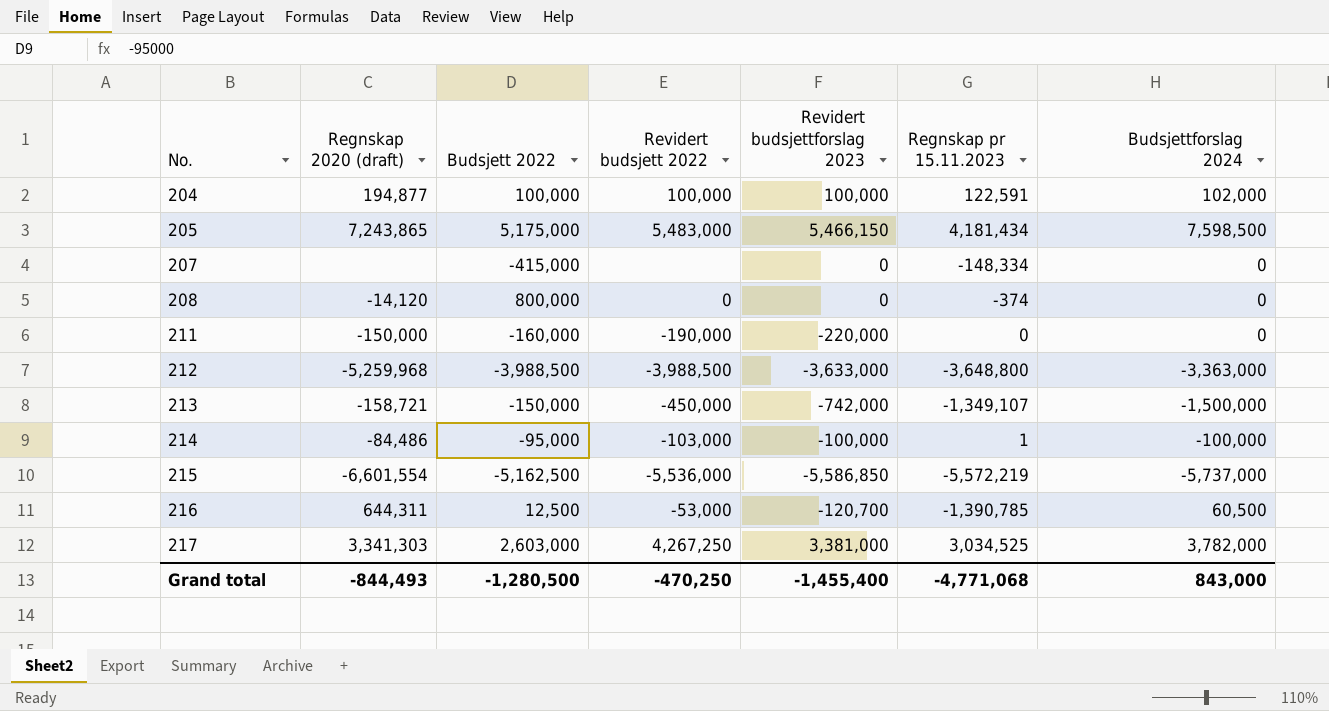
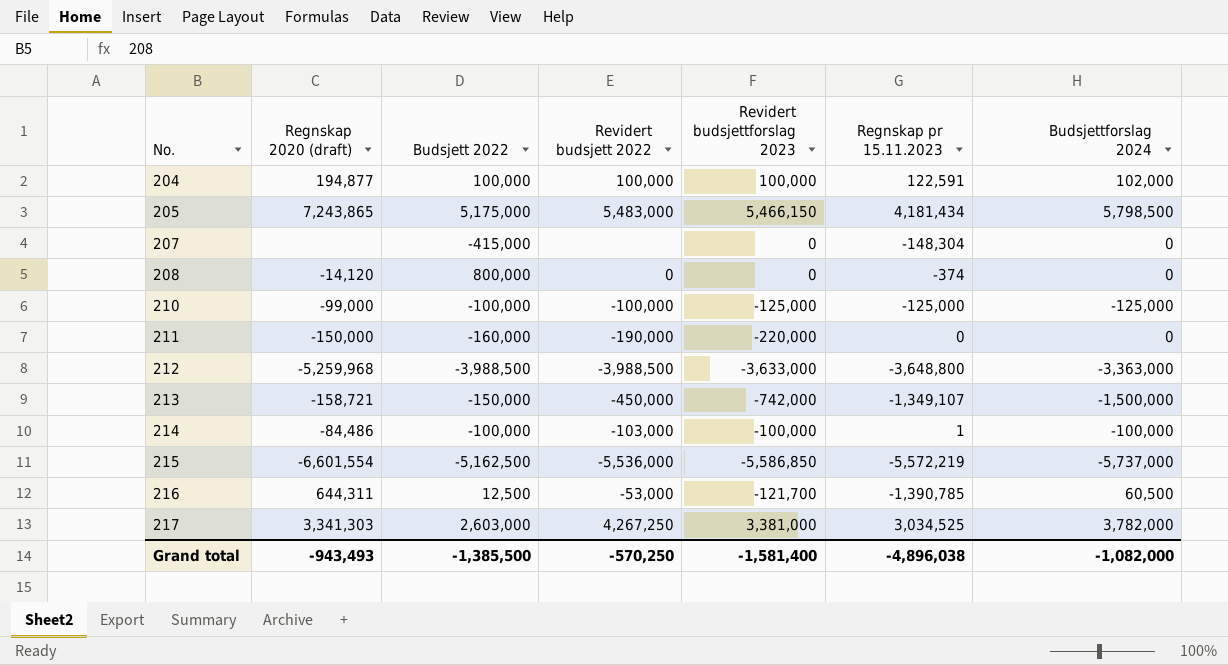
205 | Budsjettforslag 2024: 7,598,500 -> 5,798,500
207 | Regnskap pr 15.11.2023: -148,334 -> -148,304
row 210: none -> -99,000 | -100,000 | -100,000 | -125,000 | -125,000 | -125,000
214 | Budsjett 2022: -95,000 -> -100,000
216 | Revidert budsjettforslag 2023: -120,700 -> -121,700
Grand total | Regnskap 2020 (draft): -844,493 -> -943,493
Grand total | Budsjett 2022: -1,280,500 -> -1,385,500
Grand total | Revidert budsjett 2022: -470,250 -> -570,250
Grand total | Revidert budsjettforslag 2023: -1,455,400 -> -1,581,400
Grand total | Regnskap pr 15.11.2023: -4,771,068 -> -4,896,038
Grand total | Budsjettforslag 2024: 843,000 -> -1,082,000

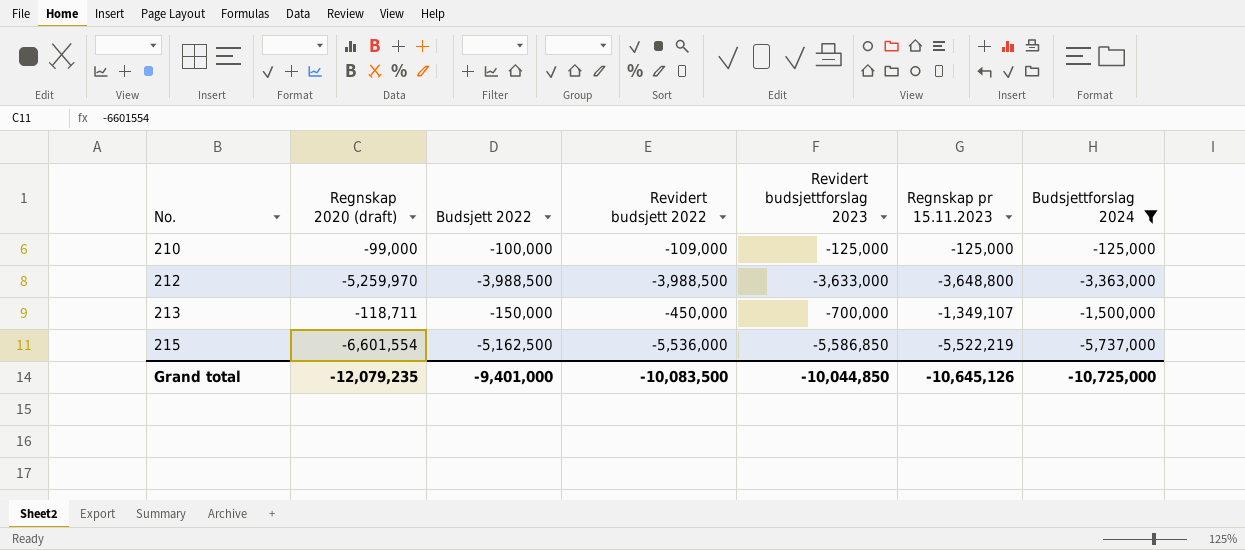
filter: none -> Budsjettforslag 2024 <= -125,000
210 | Revidert budsjett 2022: -100,000 -> -109,000
212 | Regnskap 2020 (draft): -5,259,968 -> -5,259,970
213 | Regnskap 2020 (draft): -158,721 -> -118,711
213 | Revidert budsjettforslag 2023: -742,000 -> -700,000
215 | Regnskap pr 15.11.2023: -5,572,219 -> -5,522,219
Grand total | Regnskap 2020 (draft): -943,493 -> -12,079,235
Grand total | Budsjett 2022: -1,385,500 -> -9,401,000
Grand total | Revidert budsjett 2022: -570,250 -> -10,083,500
Grand total | Revidert budsjettforslag 2023: -1,581,400 -> -10,044,850
Grand total | Regnskap pr 15.11.2023: -4,896,038 -> -10,645,126
Grand total | Budsjettforslag 2024: -1,082,000 -> -10,725,000

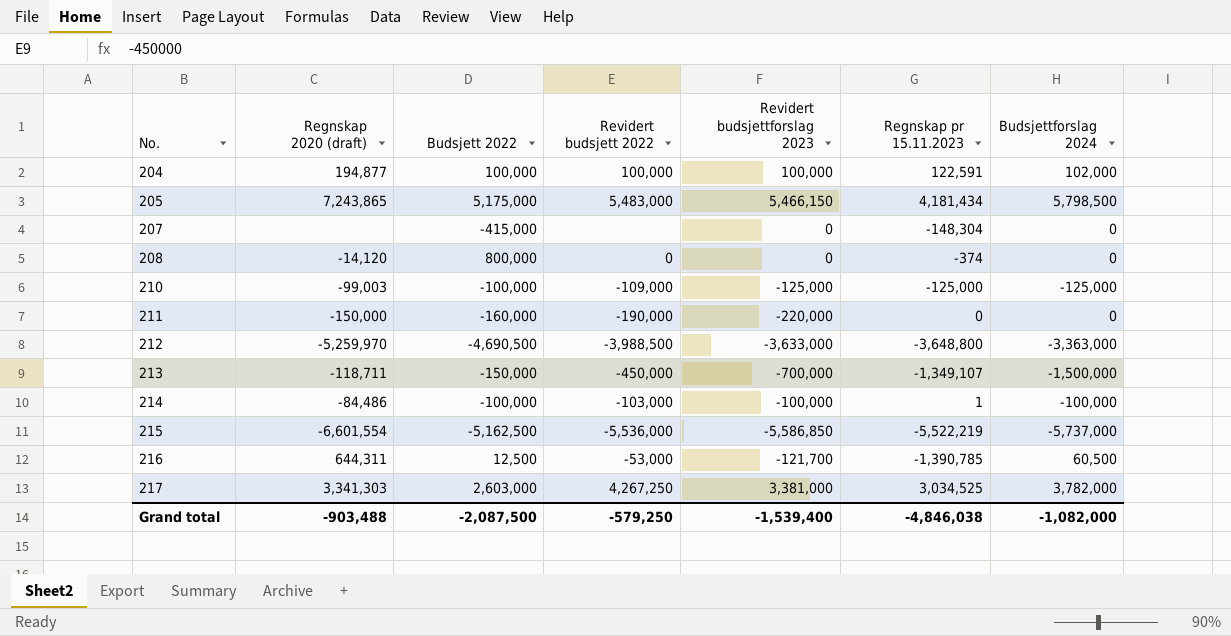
filter: Budsjettforslag 2024 <= -125,000 -> none
210 | Regnskap 2020 (draft): -99,000 -> -99,003
212 | Budsjett 2022: -3,988,500 -> -4,690,500
Grand total | Regnskap 2020 (draft): -12,079,235 -> -903,488
Grand total | Budsjett 2022: -9,401,000 -> -2,087,500
Grand total | Revidert budsjett 2022: -10,083,500 -> -579,250
Grand total | Revidert budsjettforslag 2023: -10,044,850 -> -1,539,400
Grand total | Regnskap pr 15.11.2023: -10,645,126 -> -4,846,038
Grand total | Budsjettforslag 2024: -10,725,000 -> -1,082,000

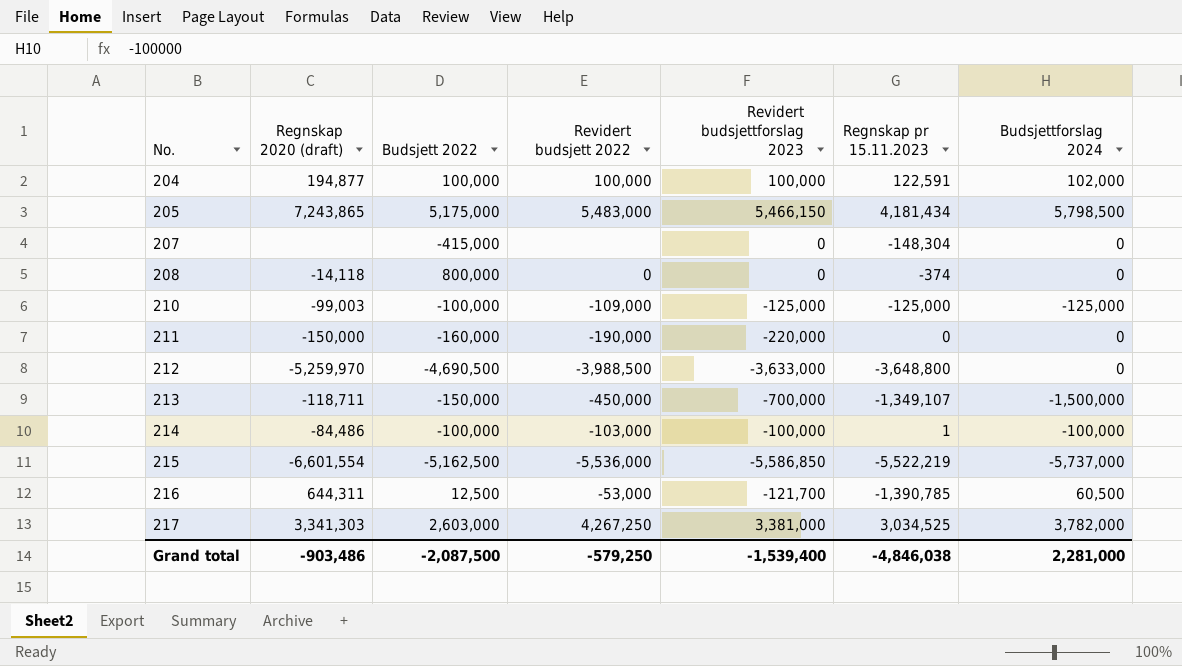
208 | Regnskap 2020 (draft): -14,120 -> -14,118
212 | Budsjettforslag 2024: -3,363,000 -> 0
Grand total | Regnskap 2020 (draft): -903,488 -> -903,486
Grand total | Budsjettforslag 2024: -1,082,000 -> 2,281,000

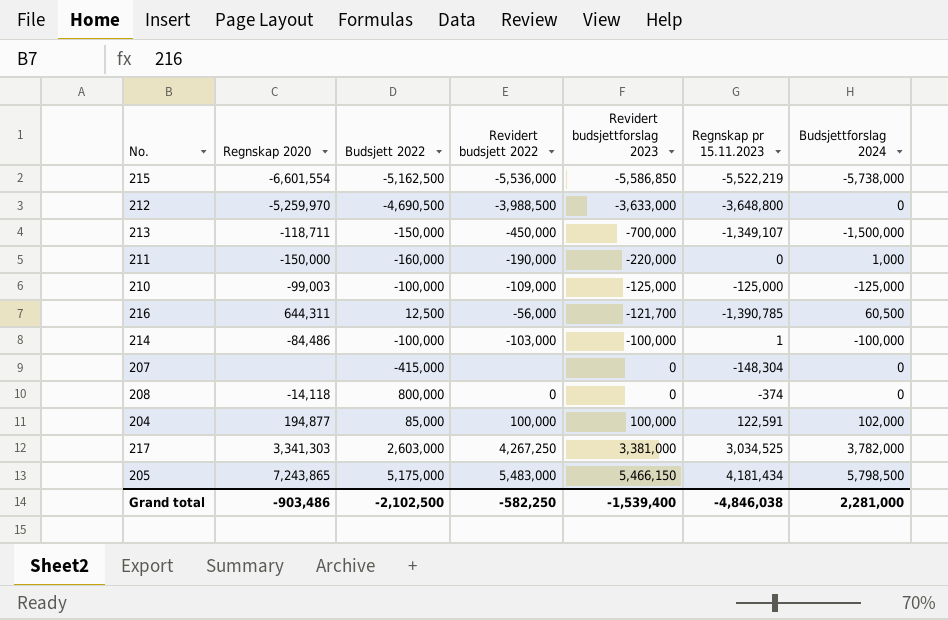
row order: No. ascending -> Revidert budsjettforslag 2023 ascending
column name: Regnskap 2020 (draft) -> Regnskap 2020
215 | Budsjettforslag 2024: -5,737,000 -> -5,738,000
211 | Budsjettforslag 2024: 0 -> 1,000
216 | Revidert budsjett 2022: -53,000 -> -56,000
204 | Budsjett 2022: 100,000 -> 85,000
Grand total | Budsjett 2022: -2,087,500 -> -2,102,500
Grand total | Revidert budsjett 2022: -579,250 -> -582,250

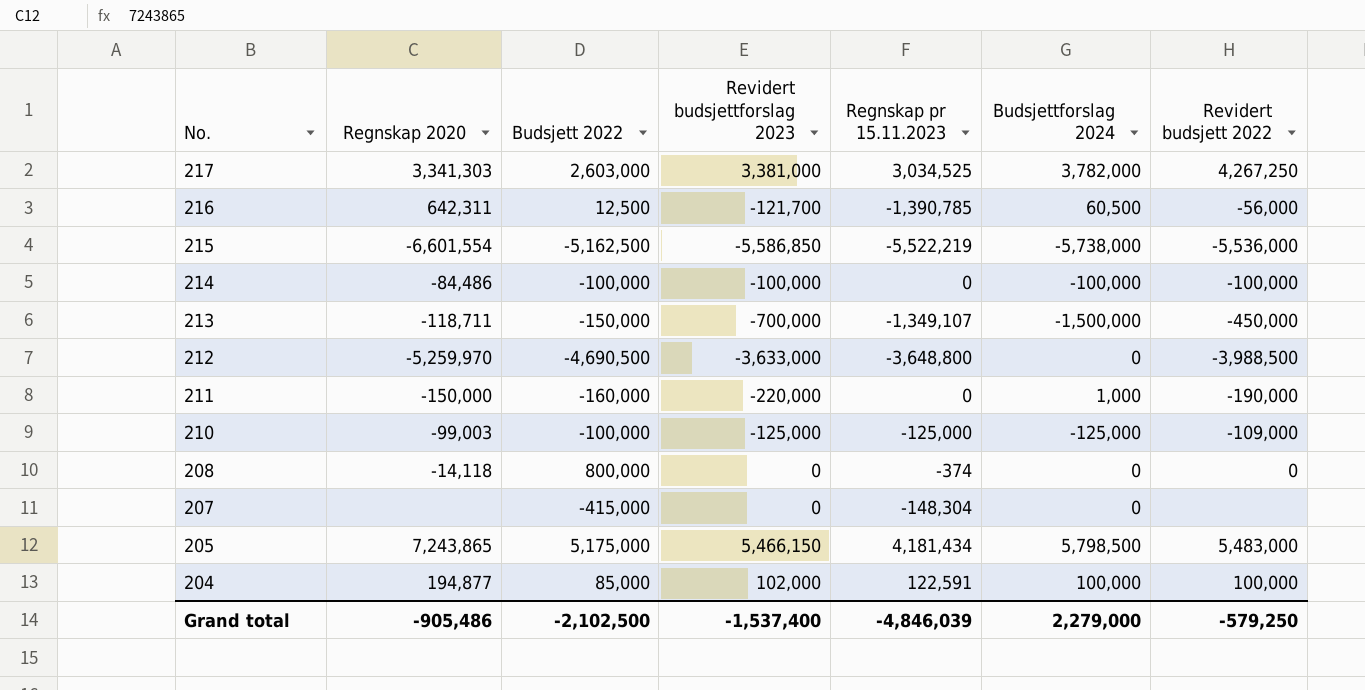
row order: Revidert budsjettforslag 2023 ascending -> No. descending
column Revidert budsjett 2022 | position: 4 -> 7
216 | Regnskap 2020: 644,311 -> 642,311
214 | Regnskap pr 15.11.2023: 1 -> 0
214 | Revidert budsjett 2022: -103,000 -> -100,000
204 | Revidert budsjettforslag 2023: 100,000 -> 102,000
204 | Budsjettforslag 2024: 102,000 -> 100,000
Grand total | Regnskap 2020: -903,486 -> -905,486
Grand total | Revidert budsjettforslag 2023: -1,539,400 -> -1,537,400
Grand total | Regnskap pr 15.11.2023: -4,846,038 -> -4,846,039
Grand total | Budsjettforslag 2024: 2,281,000 -> 2,279,000
Grand total | Revidert budsjett 2022: -582,250 -> -579,250

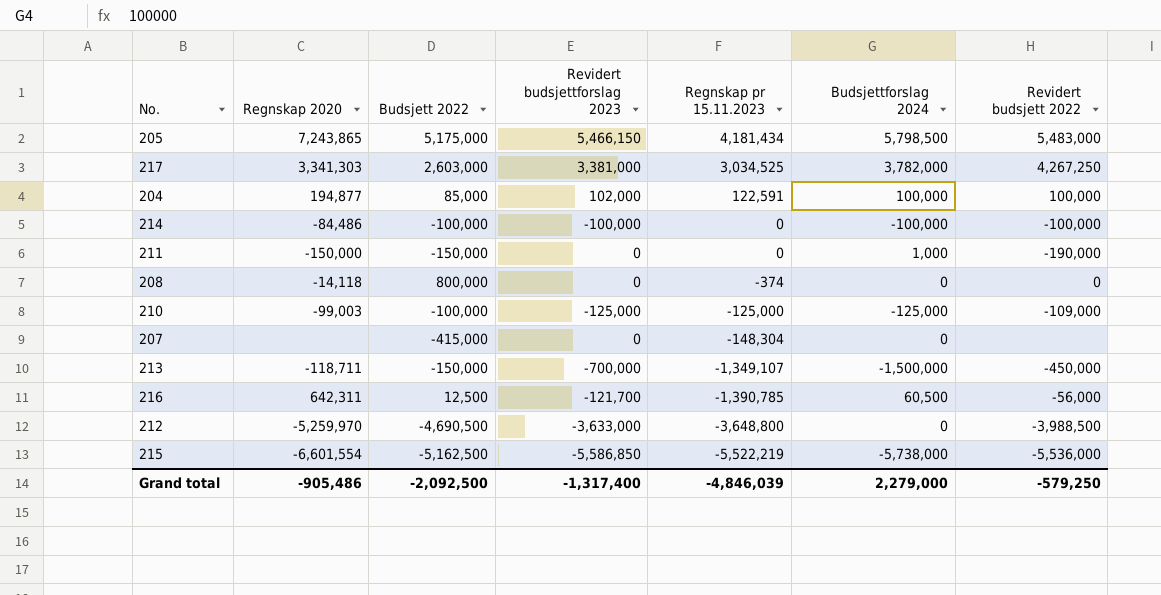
row order: No. descending -> Regnskap pr 15.11.2023 descending
211 | Budsjett 2022: -160,000 -> -150,000
211 | Revidert budsjettforslag 2023: -220,000 -> 0
Grand total | Budsjett 2022: -2,102,500 -> -2,092,500
Grand total | Revidert budsjettforslag 2023: -1,537,400 -> -1,317,400

